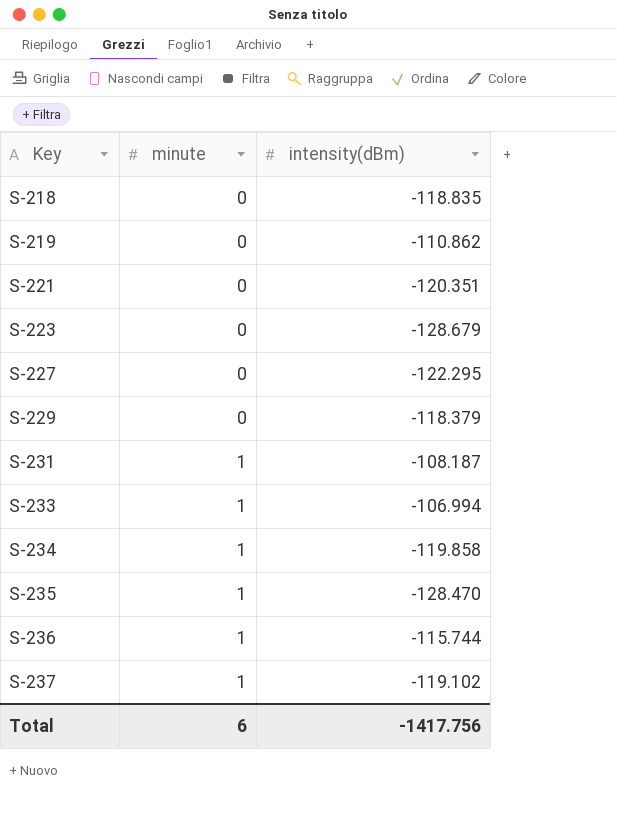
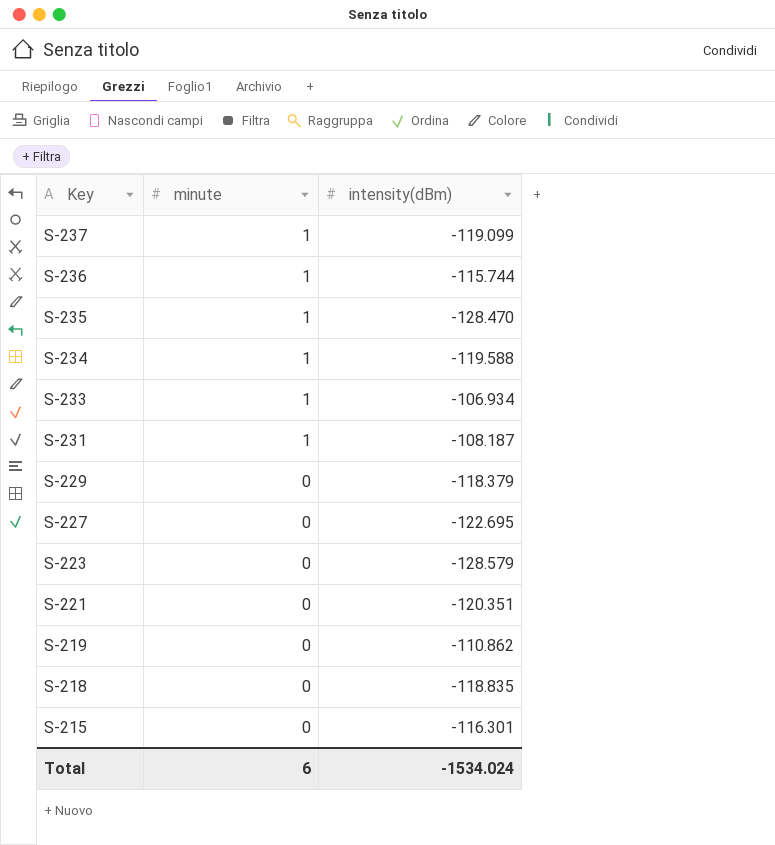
row order: Key ascending -> Key descending
S-237 | intensity(dBm): -119.102 -> -119.099
S-234 | intensity(dBm): -119.858 -> -119.588
S-233 | intensity(dBm): -106.994 -> -106.934
S-227 | intensity(dBm): -122.295 -> -122.695
S-223 | intensity(dBm): -128.679 -> -128.579
row S-215: none -> 0 | -116.301
Total | intensity(dBm): -1417.756 -> -1534.024

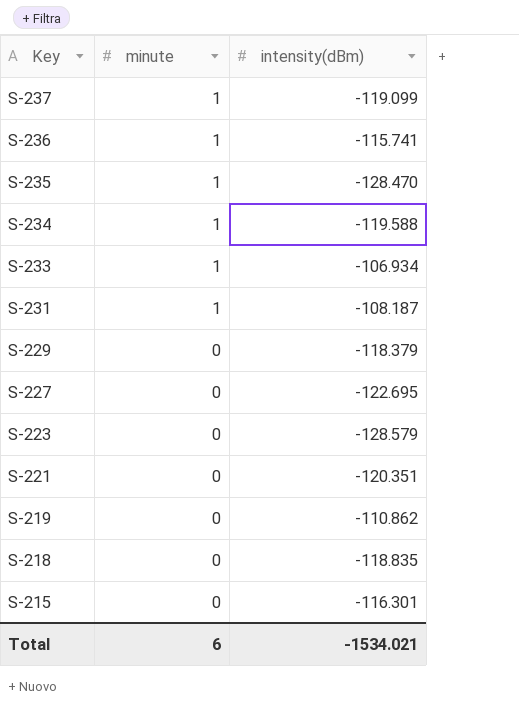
S-236 | intensity(dBm): -115.744 -> -115.741
Total | intensity(dBm): -1534.024 -> -1534.021

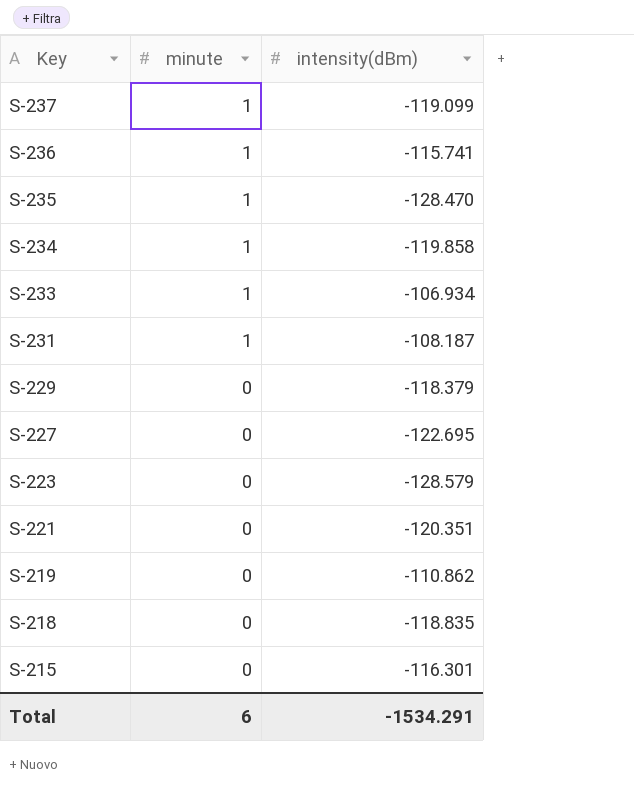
S-234 | intensity(dBm): -119.588 -> -119.858
Total | intensity(dBm): -1534.021 -> -1534.291

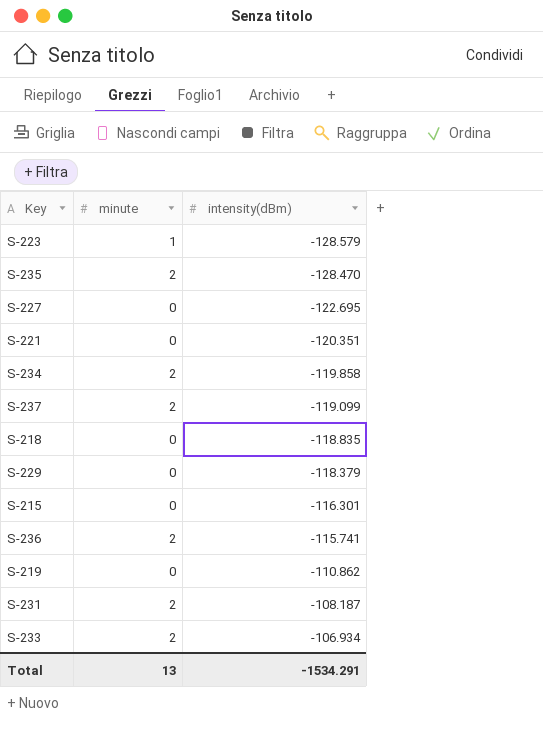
row order: Key descending -> intensity(dBm) ascending
S-223 | minute: 0 -> 1
S-235 | minute: 1 -> 2
S-234 | minute: 1 -> 2
S-237 | minute: 1 -> 2
S-236 | minute: 1 -> 2
S-231 | minute: 1 -> 2
S-233 | minute: 1 -> 2
Total | minute: 6 -> 13

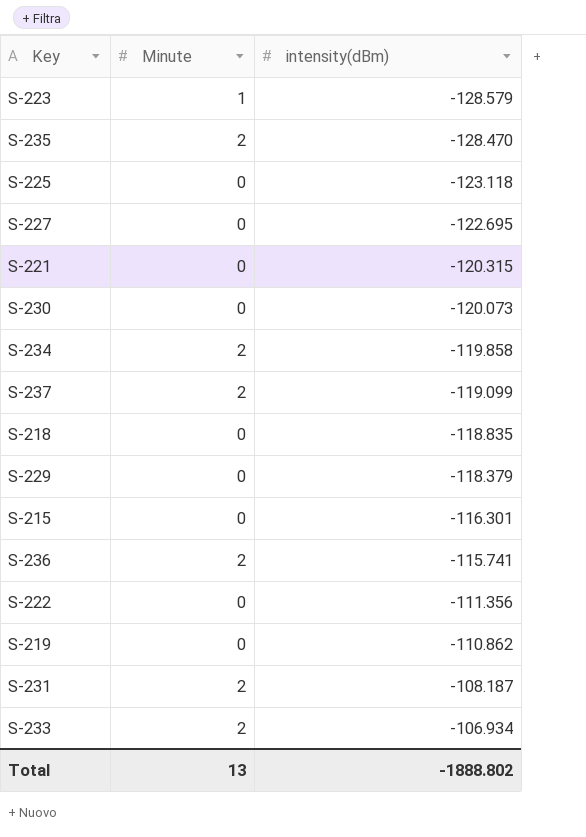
column name: minute -> Minute
row S-225: none -> 0 | -123.118
S-221 | intensity(dBm): -120.351 -> -120.315
row S-230: none -> 0 | -120.073
row S-222: none -> 0 | -111.356
Total | intensity(dBm): -1534.291 -> -1888.802

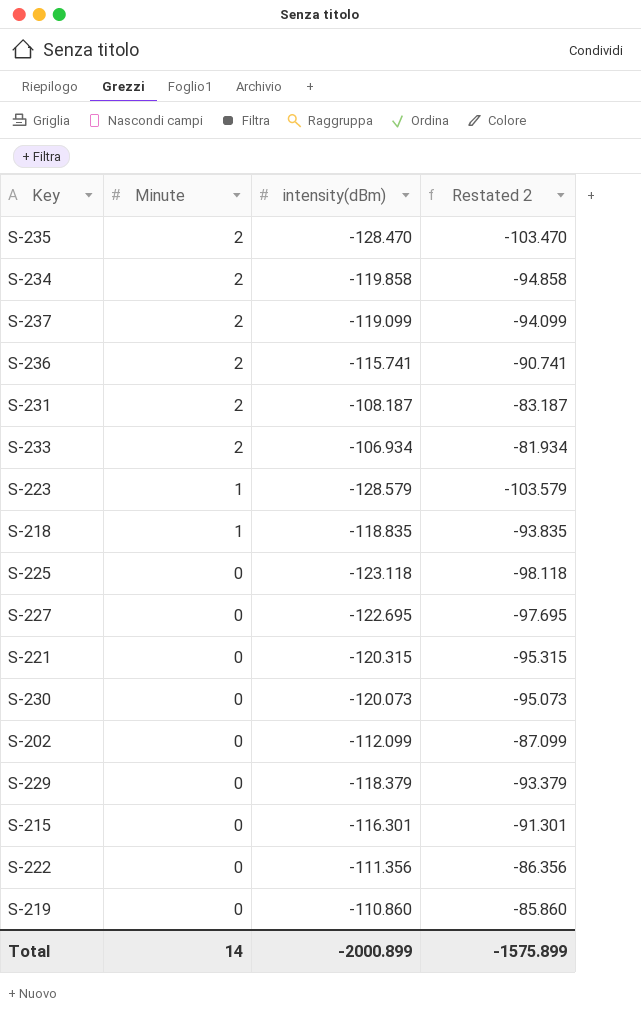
row order: intensity(dBm) ascending -> Minute descending
column Restated 2 | formula: none -> [intensity(dBm)] + 25
S-218 | Minute: 0 -> 1
row S-202: none -> 0 | -112.099 | -87.099
S-219 | intensity(dBm): -110.862 -> -110.860
Total | Minute: 13 -> 14
Total | intensity(dBm): -1888.802 -> -2000.899

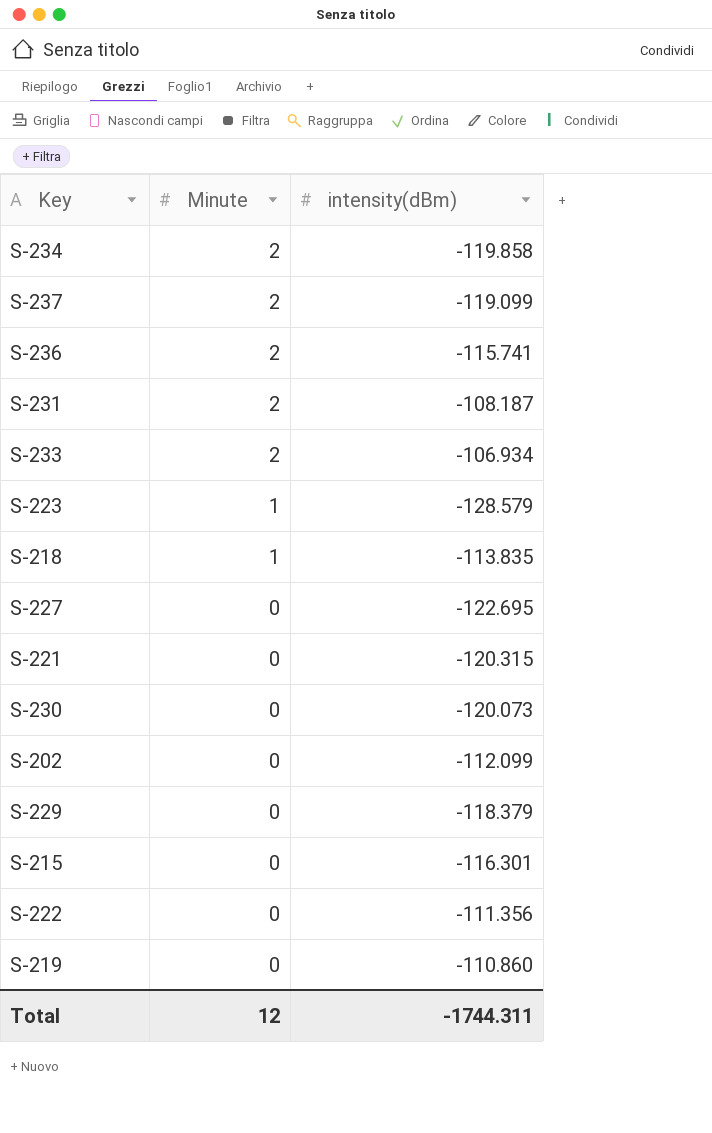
column Restated 2 | formula: [intensity(dBm)] + 25 -> none
row S-235: 2 | -128.470 | -103.470 -> none
row S-225: 0 | -123.118 | -98.118 -> none
S-218 | intensity(dBm): -118.835 -> -113.835
Total | Minute: 14 -> 12
Total | intensity(dBm): -2000.899 -> -1744.311

